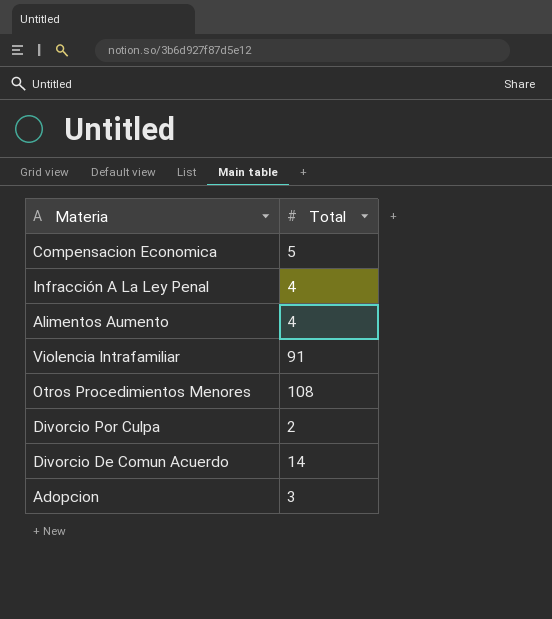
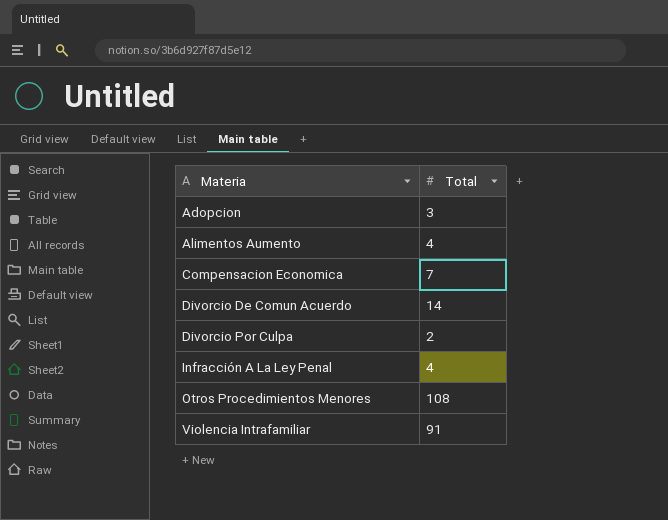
row order: none -> Materia ascending
Compensacion Economica | Total: 5 -> 7

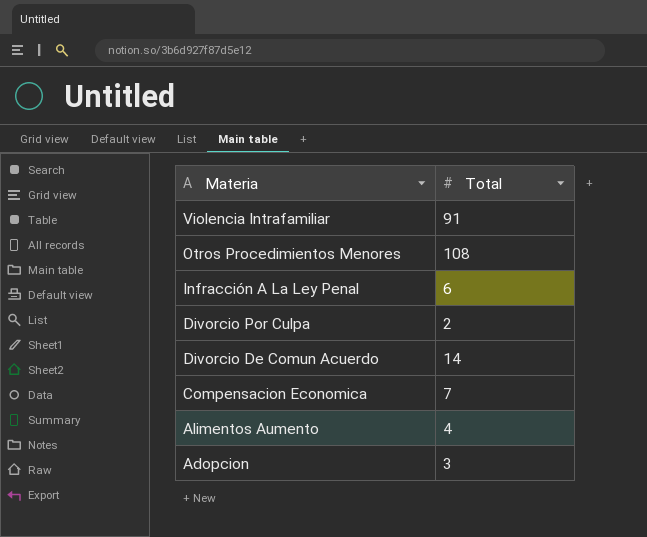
row order: Materia ascending -> Materia descending
Infracción A La Ley Penal | Total: 4 -> 6

